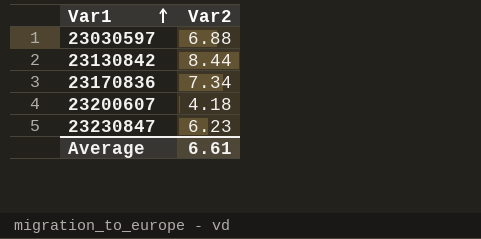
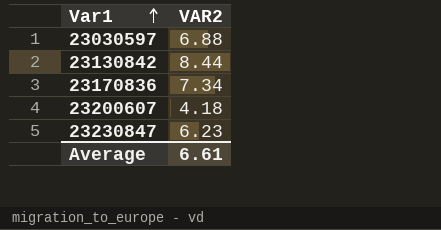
column name: Var2 -> VAR2

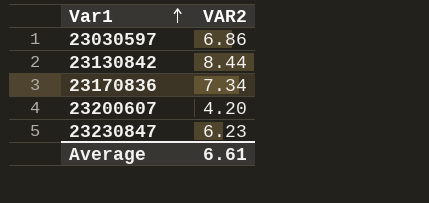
23030597 | VAR2: 6.88 -> 6.86
23200607 | VAR2: 4.18 -> 4.20

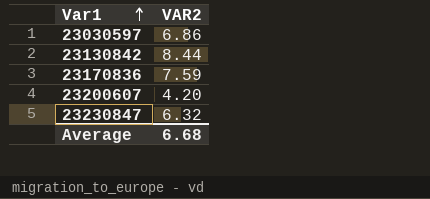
23170836 | VAR2: 7.34 -> 7.59
23230847 | VAR2: 6.23 -> 6.32
Average | VAR2: 6.61 -> 6.68

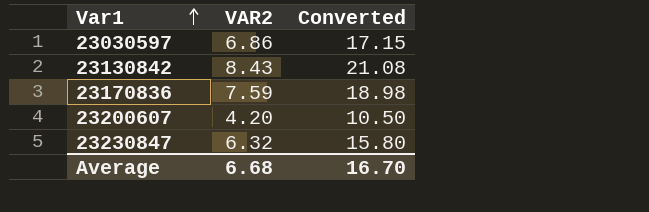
column Converted | formula: none -> [VAR2] * 2.5
23130842 | VAR2: 8.44 -> 8.43

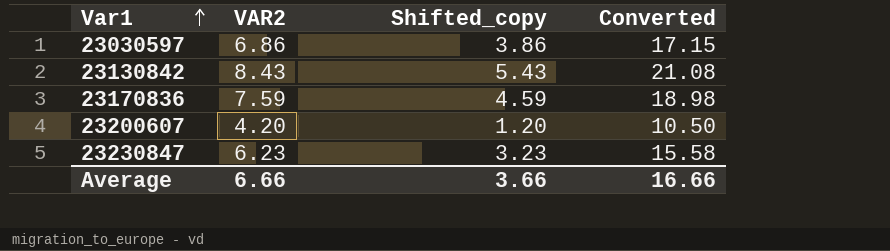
column Shifted_copy | formula: none -> [VAR2] - 3
23230847 | VAR2: 6.32 -> 6.23
23230847 | Converted: 15.80 -> 15.58
Average | VAR2: 6.68 -> 6.66
Average | Converted: 16.70 -> 16.66

